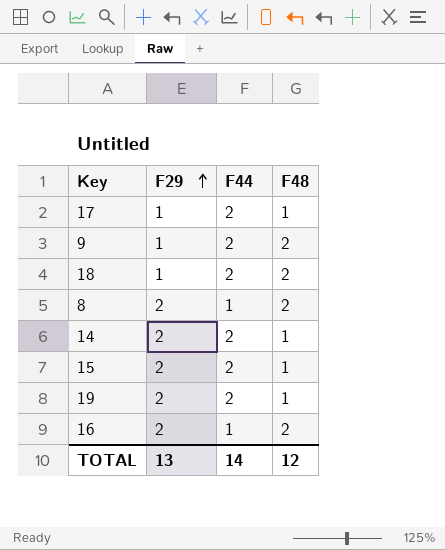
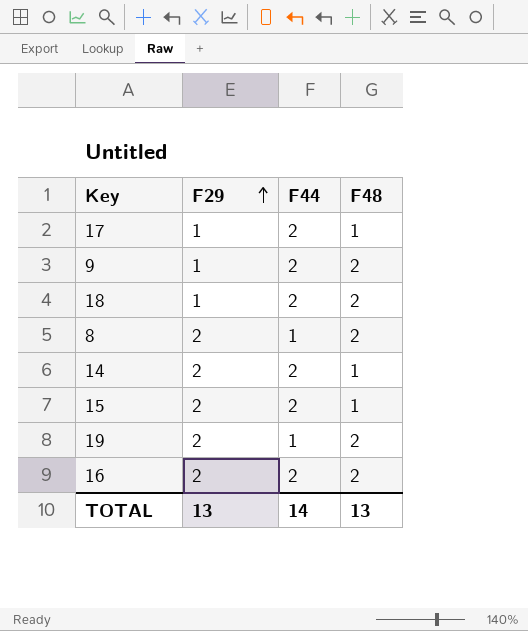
19 | F44: 2 -> 1
19 | F48: 1 -> 2
16 | F44: 1 -> 2
TOTAL | F48: 12 -> 13

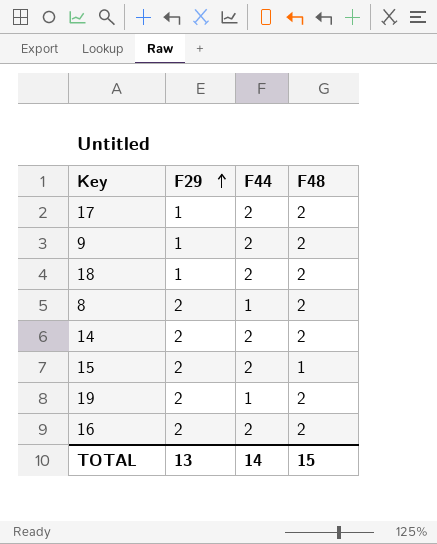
17 | F48: 1 -> 2
14 | F48: 1 -> 2
TOTAL | F48: 13 -> 15

